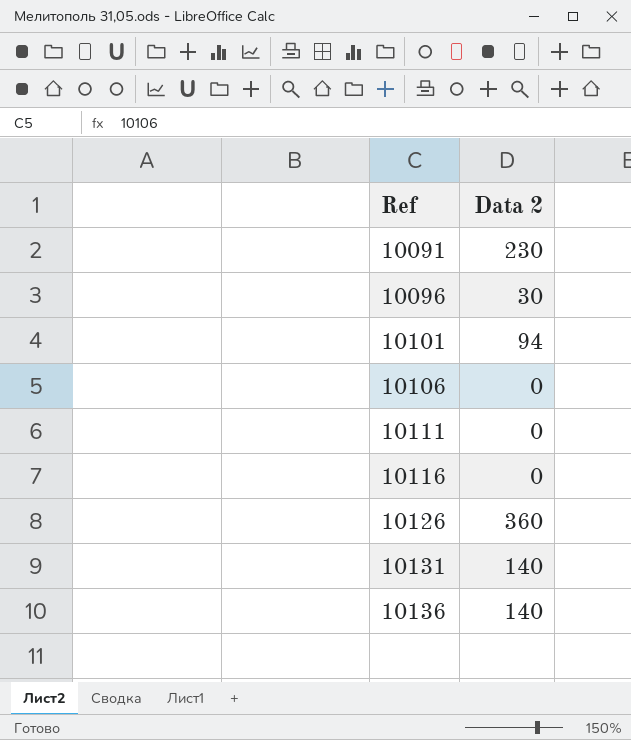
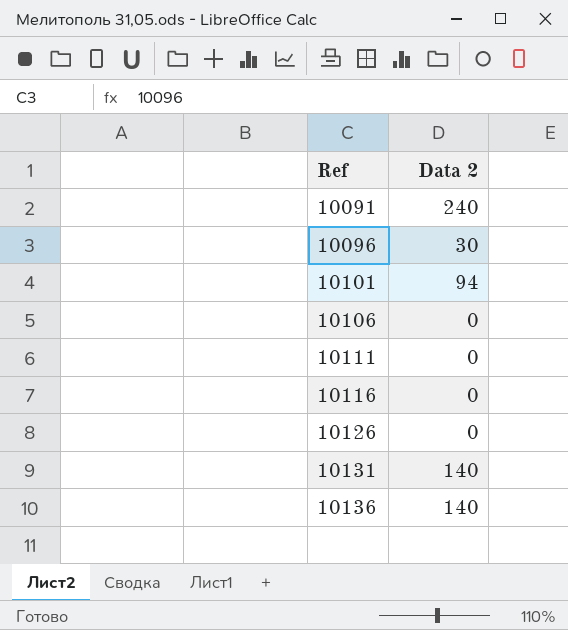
10091 | Data 2: 230 -> 240
10126 | Data 2: 360 -> 0

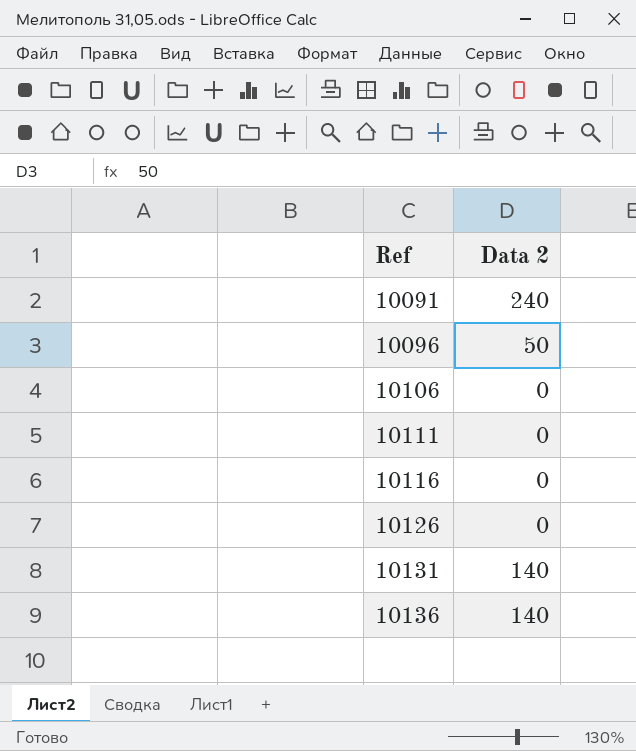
row 10101: 94 -> none
10096 | Data 2: 30 -> 50

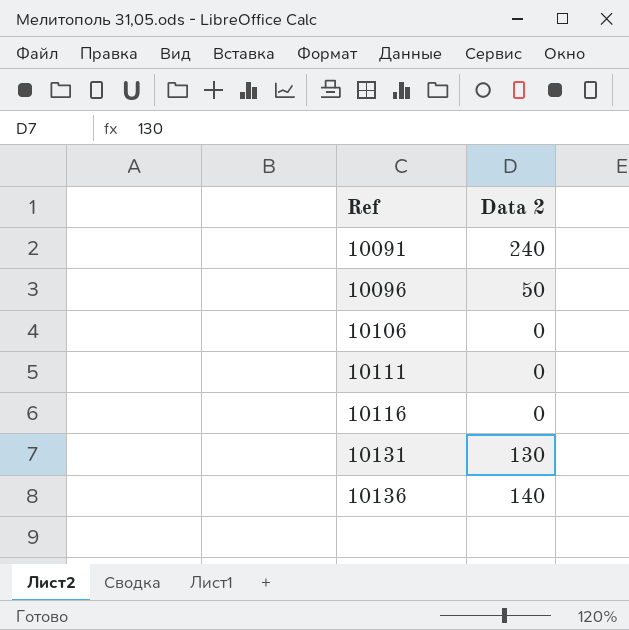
row 10126: 0 -> none
10131 | Data 2: 140 -> 130

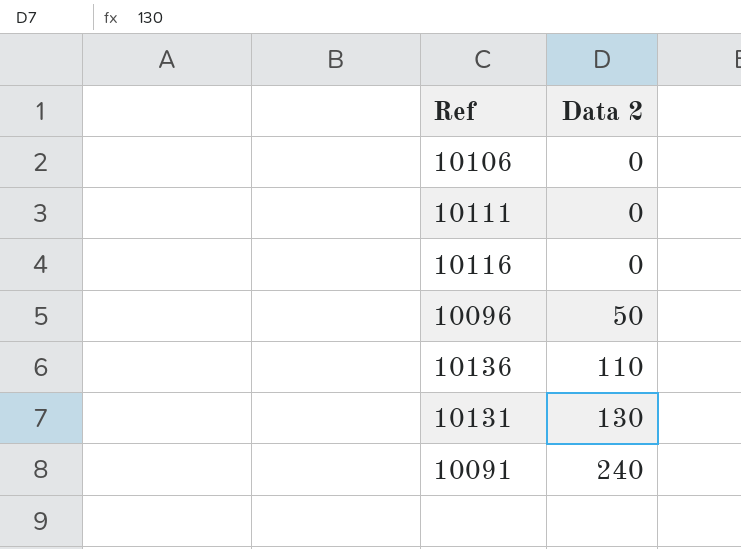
row order: Ref ascending -> Data 2 ascending
10136 | Data 2: 140 -> 110

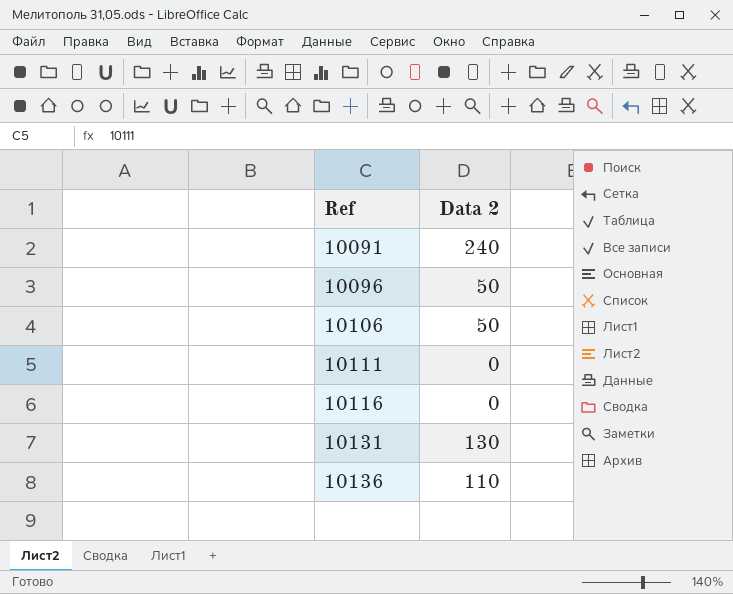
row order: Data 2 ascending -> Ref ascending
10106 | Data 2: 0 -> 50

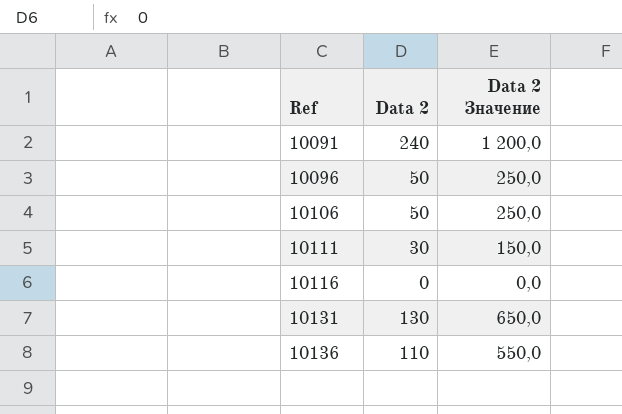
column Data 2 Значение | formula: none -> [Data 2] * 5
10111 | Data 2: 0 -> 30

